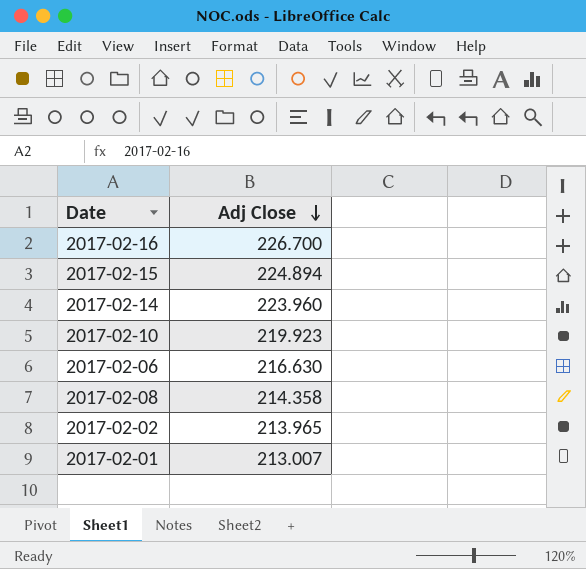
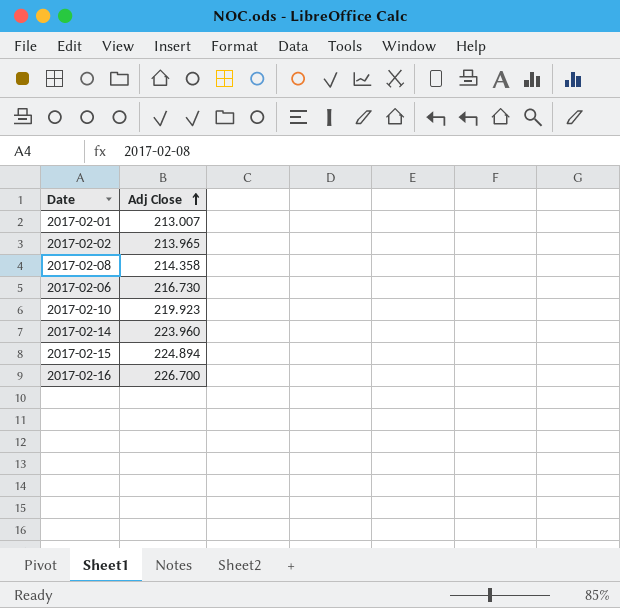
row order: Adj Close descending -> Adj Close ascending
2017-02-06 | Adj Close: 216.630 -> 216.730

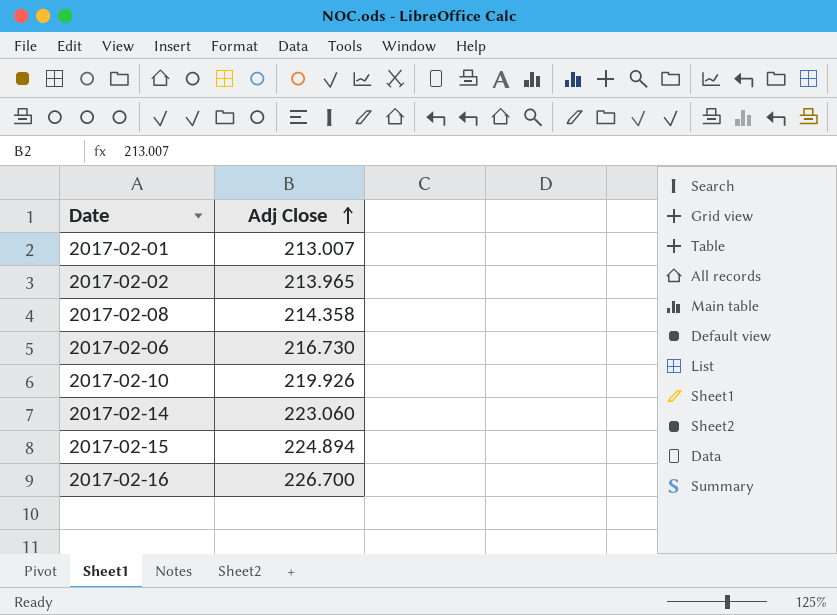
2017-02-10 | Adj Close: 219.923 -> 219.926
2017-02-14 | Adj Close: 223.960 -> 223.060

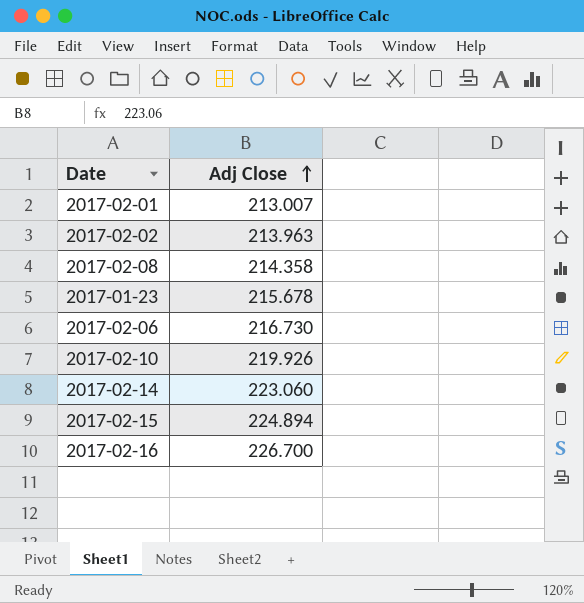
2017-02-02 | Adj Close: 213.965 -> 213.963
row 2017-01-23: none -> 215.678

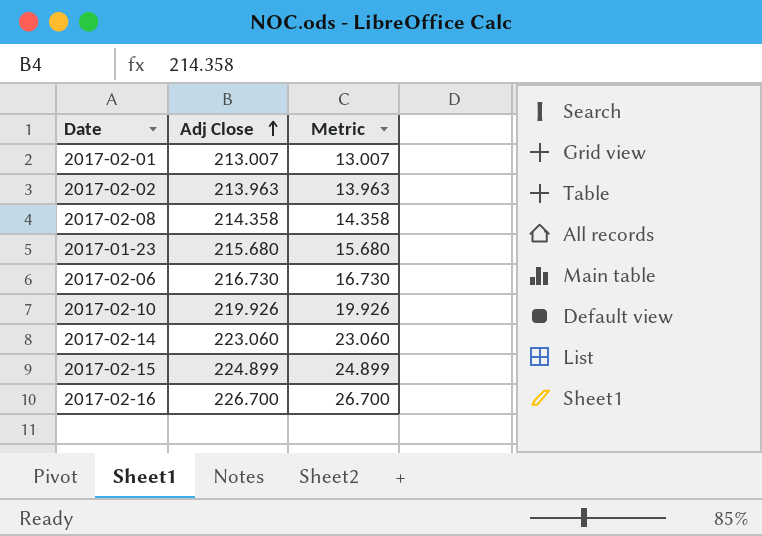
column Metric | formula: none -> [Adj Close] - 200
2017-01-23 | Adj Close: 215.678 -> 215.680
2017-02-15 | Adj Close: 224.894 -> 224.899

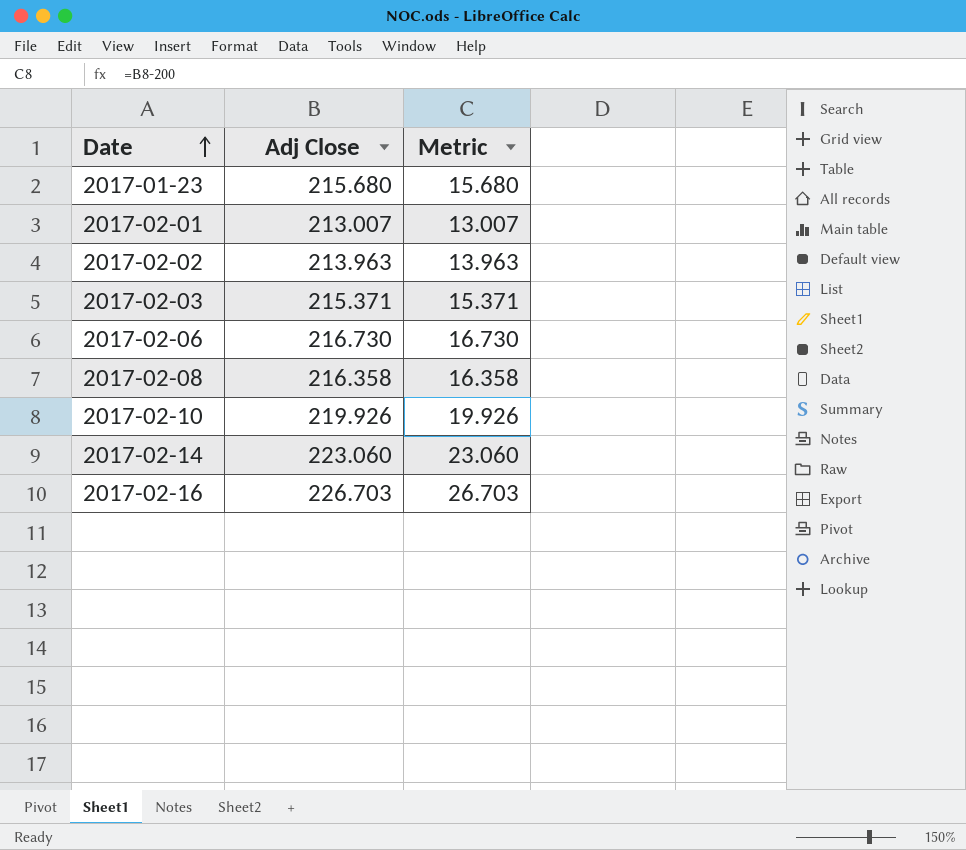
row order: Adj Close ascending -> Date ascending
row 2017-02-15: 224.899 | 24.899 -> none
row 2017-02-03: none -> 215.371 | 15.371
2017-02-08 | Adj Close: 214.358 -> 216.358
2017-02-08 | Metric: 14.358 -> 16.358
2017-02-16 | Adj Close: 226.700 -> 226.703
2017-02-16 | Metric: 26.700 -> 26.703

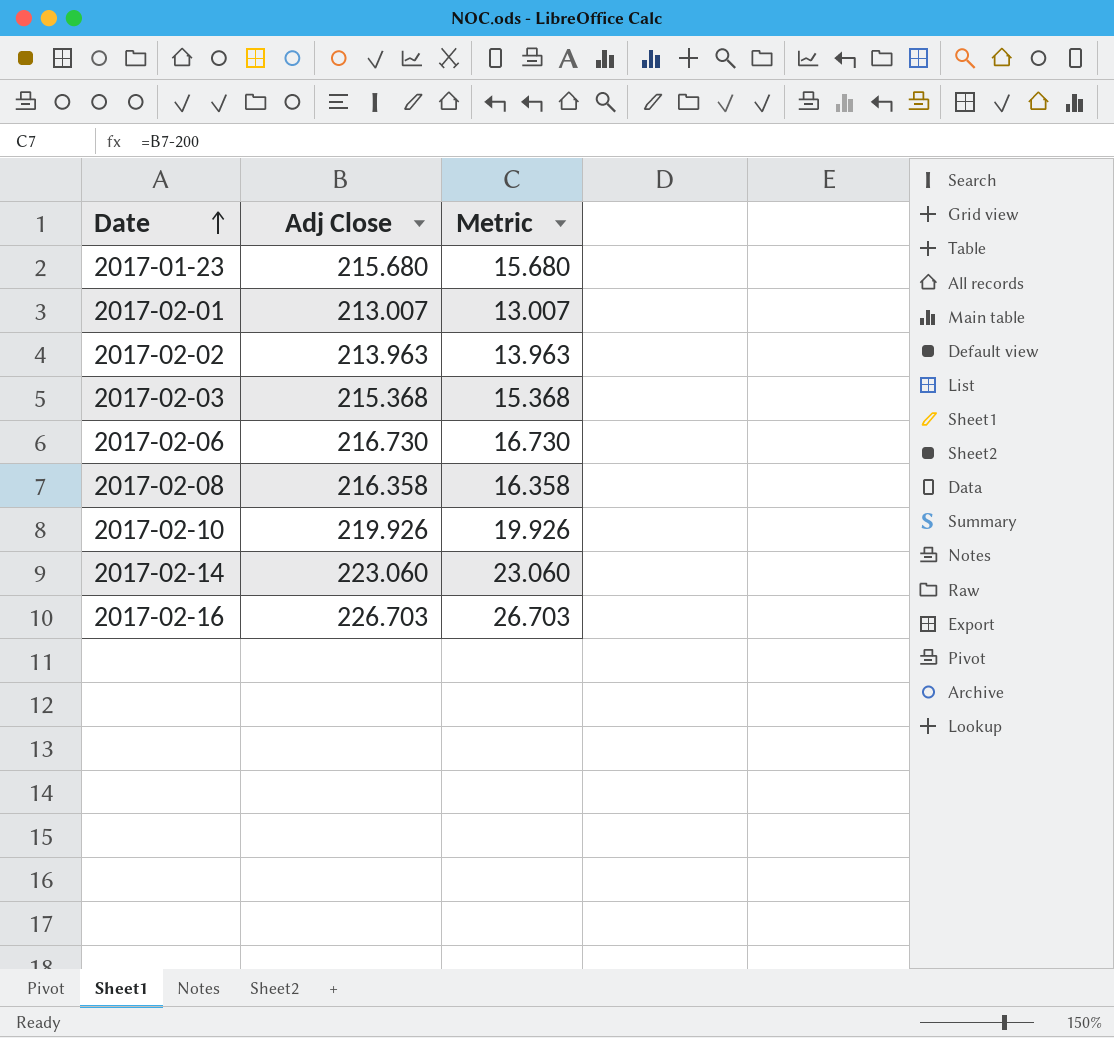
2017-02-03 | Adj Close: 215.371 -> 215.368
2017-02-03 | Metric: 15.371 -> 15.368

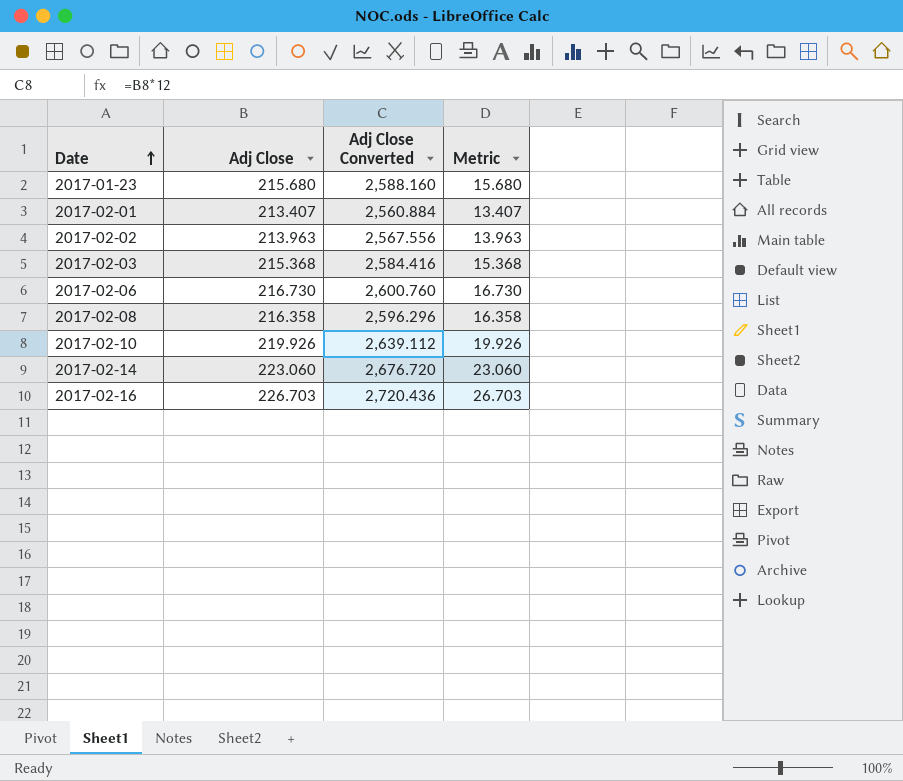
column Adj Close Converted | formula: none -> [Adj Close] * 12
2017-02-01 | Adj Close: 213.007 -> 213.407
2017-02-01 | Metric: 13.007 -> 13.407

